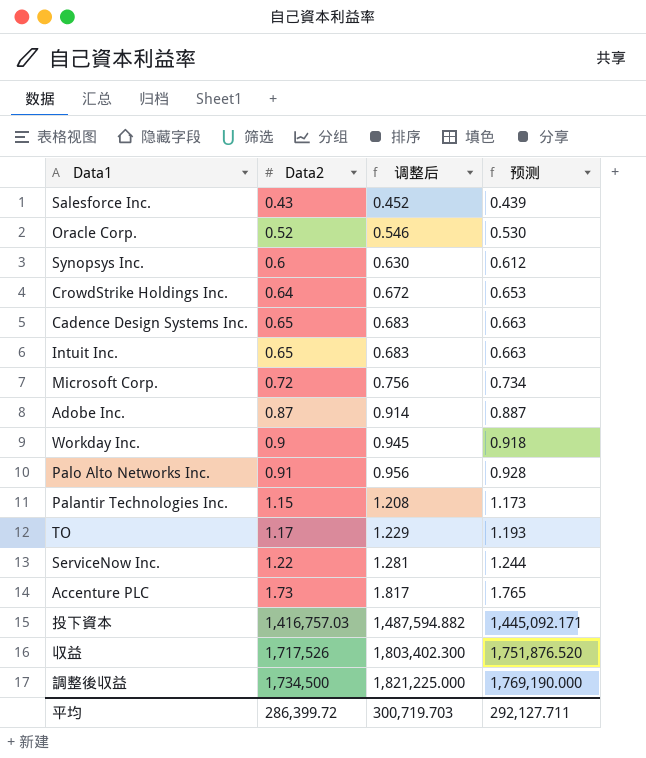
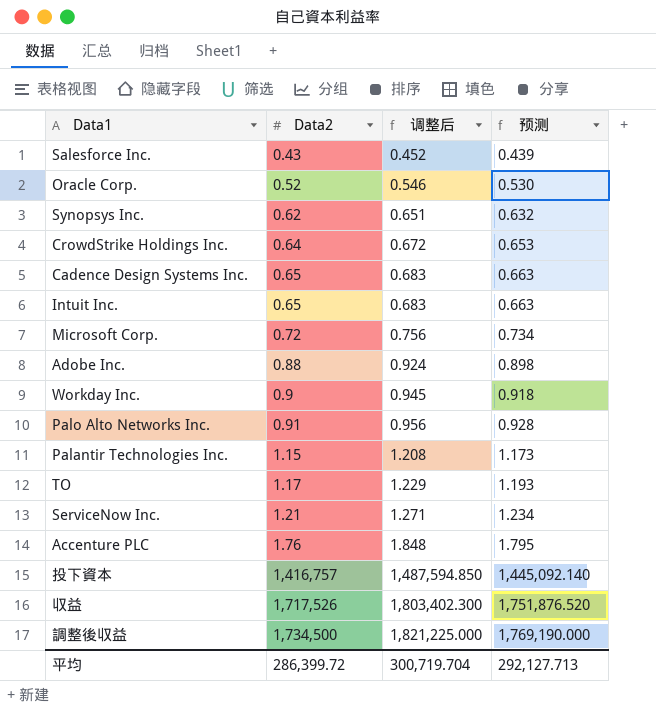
Synopsys Inc. | Data2: 0.6 -> 0.62
Synopsys Inc. | 调整后: 0.630 -> 0.651
Synopsys Inc. | 预测: 0.612 -> 0.632
Adobe Inc. | Data2: 0.87 -> 0.88
Adobe Inc. | 调整后: 0.914 -> 0.924
Adobe Inc. | 预测: 0.887 -> 0.898
ServiceNow Inc. | Data2: 1.22 -> 1.21
ServiceNow Inc. | 调整后: 1.281 -> 1.271
ServiceNow Inc. | 预测: 1.244 -> 1.234
Accenture PLC | Data2: 1.73 -> 1.76
Accenture PLC | 调整后: 1.817 -> 1.848
Accenture PLC | 预测: 1.765 -> 1.795
投下資本 | Data2: 1,416,757.03 -> 1,416,757
投下資本 | 调整后: 1,487,594.882 -> 1,487,594.850
投下資本 | 预测: 1,445,092.171 -> 1,445,092.140
平均 | 调整后: 300,719.703 -> 300,719.704
平均 | 预测: 292,127.711 -> 292,127.713

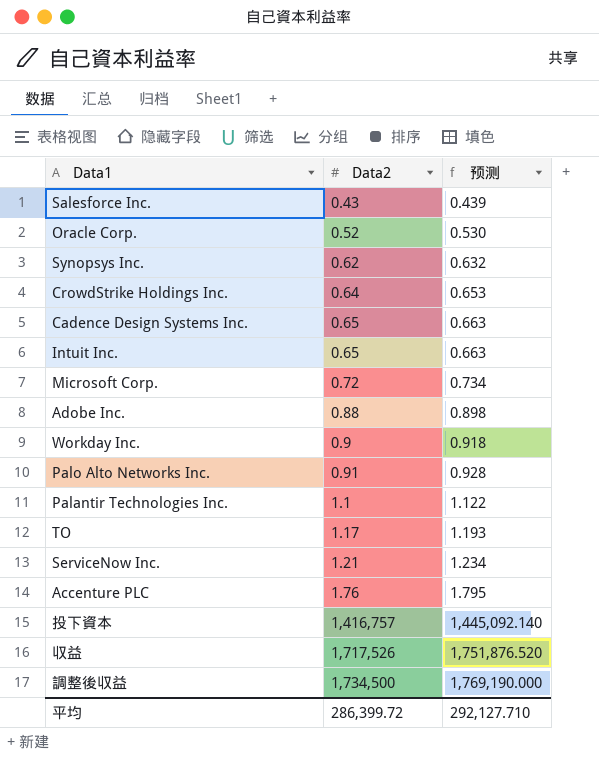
column 调整后 | formula: [Data2] * 1.05 -> none
Palantir Technologies Inc. | Data2: 1.15 -> 1.1
Palantir Technologies Inc. | 预测: 1.173 -> 1.122
平均 | 预测: 292,127.713 -> 292,127.710

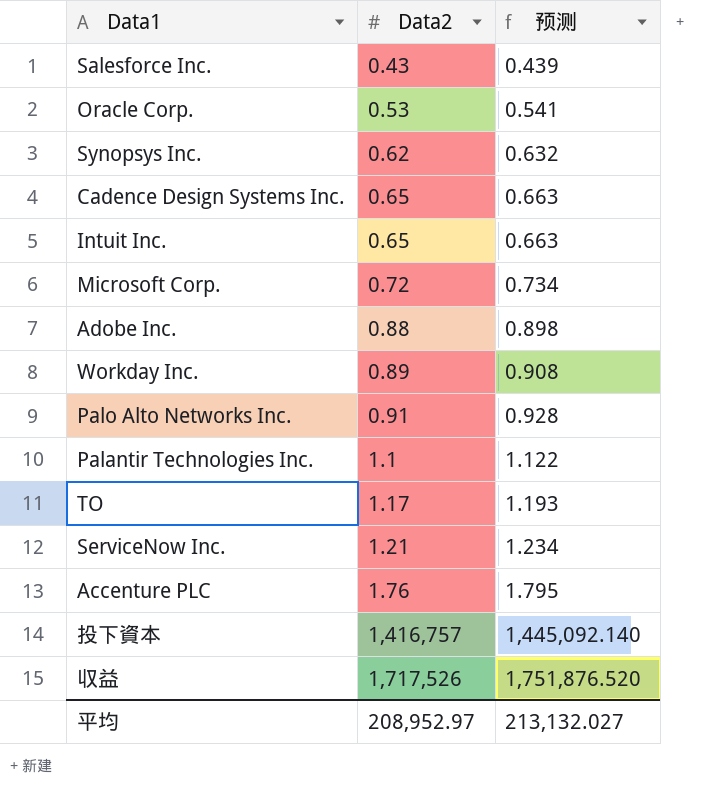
row CrowdStrike Holdings Inc.: 0.64 | 0.653 -> none
row 調整後収益: 1,734,500 | 1,769,190.000 -> none
Oracle Corp. | Data2: 0.52 -> 0.53
Oracle Corp. | 预测: 0.530 -> 0.541
Workday Inc. | Data2: 0.9 -> 0.89
Workday Inc. | 预测: 0.918 -> 0.908
平均 | Data2: 286,399.72 -> 208,952.97
平均 | 预测: 292,127.710 -> 213,132.027

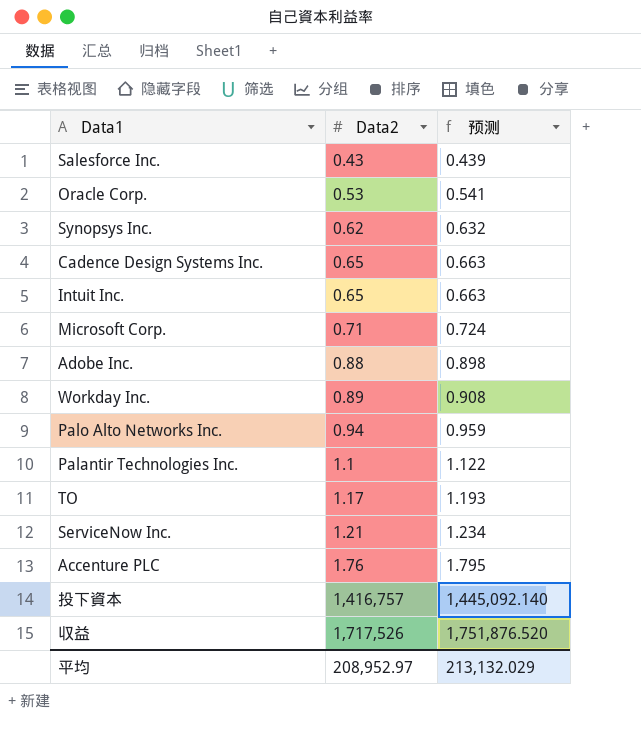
Microsoft Corp. | Data2: 0.72 -> 0.71
Microsoft Corp. | 预测: 0.734 -> 0.724
Palo Alto Networks Inc. | Data2: 0.91 -> 0.94
Palo Alto Networks Inc. | 预测: 0.928 -> 0.959
平均 | 预测: 213,132.027 -> 213,132.029

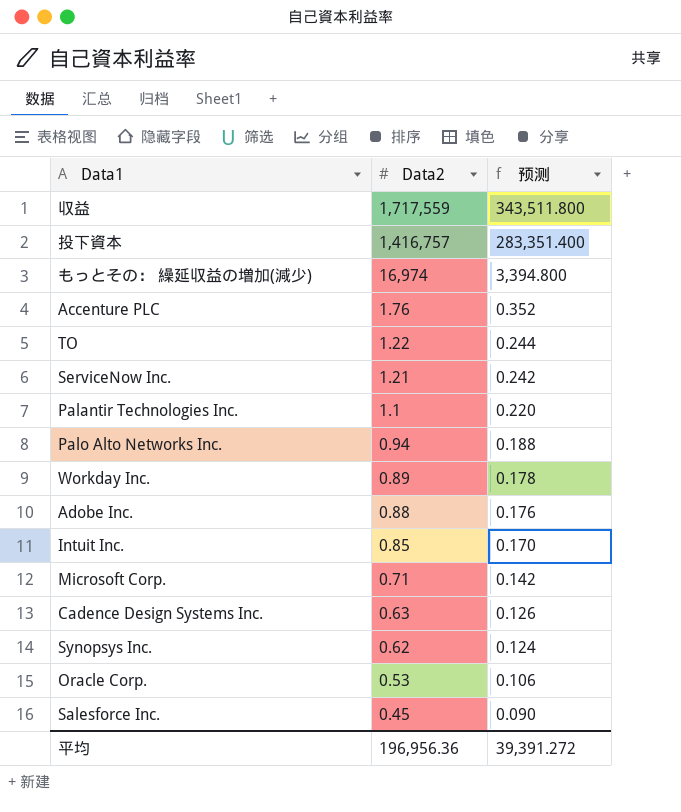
row order: Data2 ascending -> Data2 descending
column 预测 | formula: [Data2] * 1.02 -> [Data2] * 0.2
収益 | Data2: 1,717,526 -> 1,717,559
row もっとその： 繰延収益の増加(減少): none -> 16,974 | 3,394.800
TO | Data2: 1.17 -> 1.22
Intuit Inc. | Data2: 0.65 -> 0.85
Cadence Design Systems Inc. | Data2: 0.65 -> 0.63
Salesforce Inc. | Data2: 0.43 -> 0.45
平均 | Data2: 208,952.97 -> 196,956.36
平均 | 预测: 213,132.029 -> 39,391.272

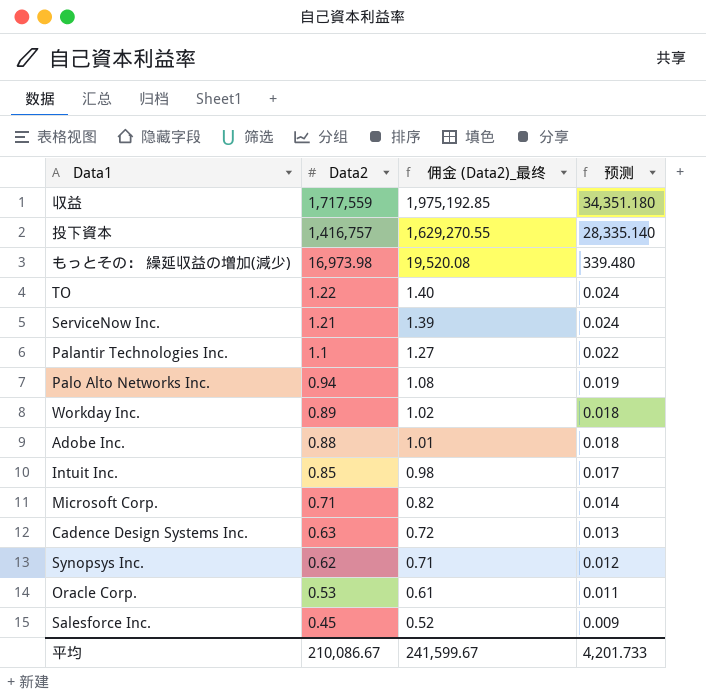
column 佣金 (Data2)_最终 | formula: none -> [Data2] * 1.15
column 预测 | formula: [Data2] * 0.2 -> [Data2] * 0.02
row Accenture PLC: 1.76 | 0.352 -> none
もっとその： 繰延収益の増加(減少) | Data2: 16,974 -> 16,973.98
平均 | Data2: 196,956.36 -> 210,086.67
平均 | 预测: 39,391.272 -> 4,201.733

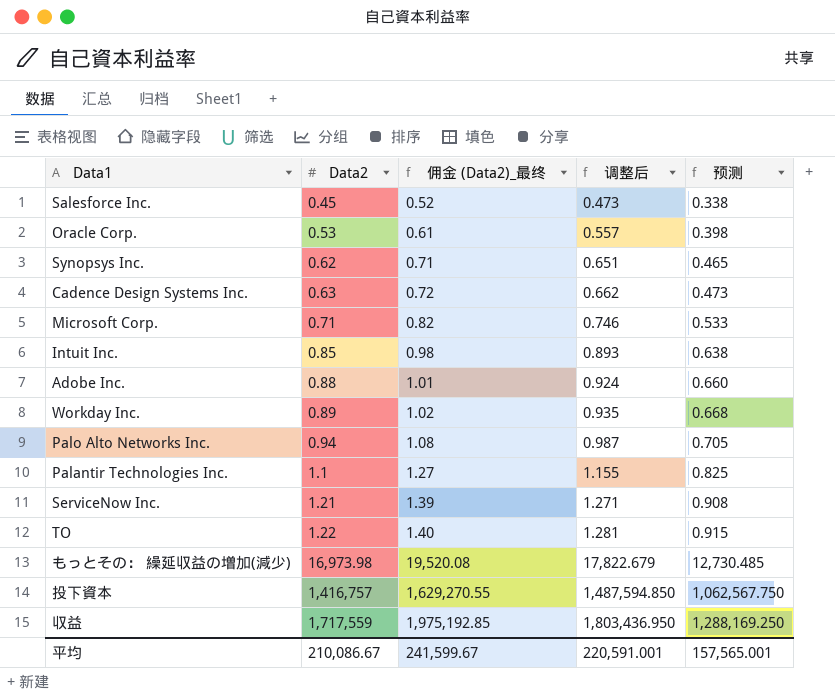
row order: Data2 descending -> Data2 ascending
column 调整后 | formula: none -> [Data2] * 1.05
column 预测 | formula: [Data2] * 0.02 -> [Data2] * 0.75
平均 | 预测: 4,201.733 -> 157,565.001

